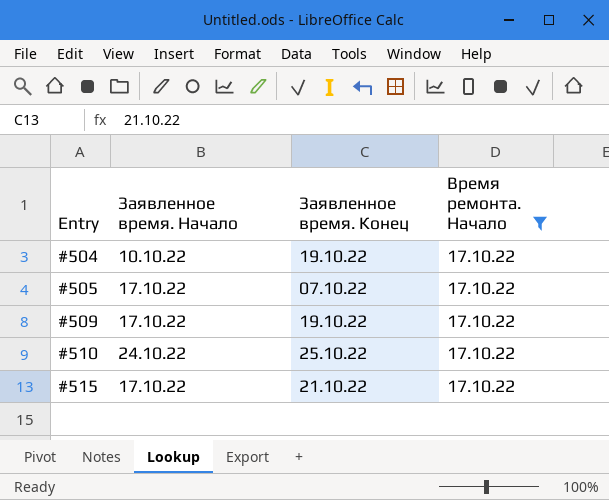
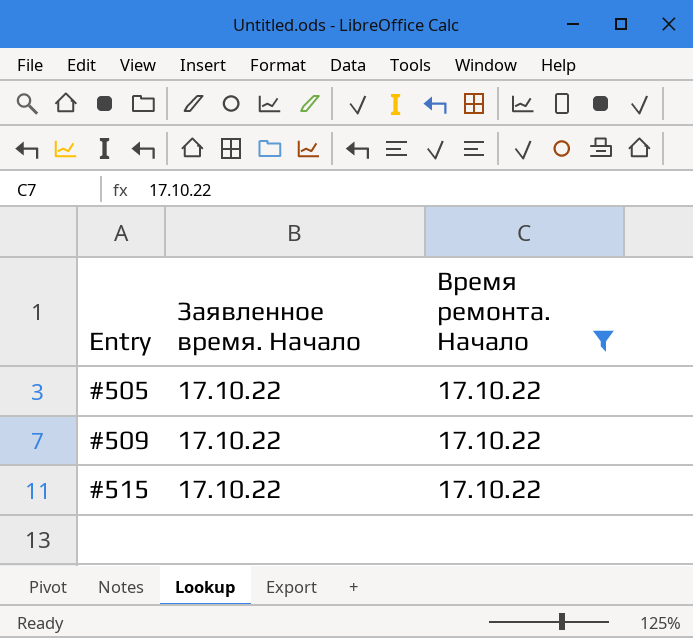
column Заявленное время. Конец | position: 3 -> none
row #504: 10.10.22 | 19.10.22 | 17.10.22 -> none
row #510: 24.10.22 | 25.10.22 | 17.10.22 -> none

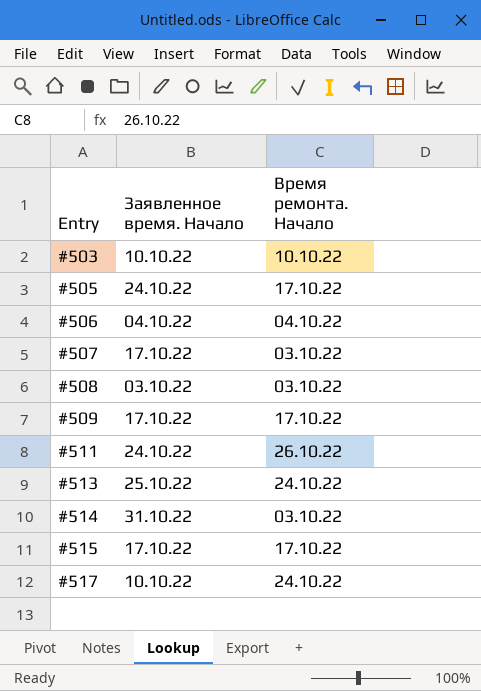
filter: Время ремонта. Начало = 17.10.22 -> none
#505 | Заявленное время. Начало: 17.10.22 -> 24.10.22

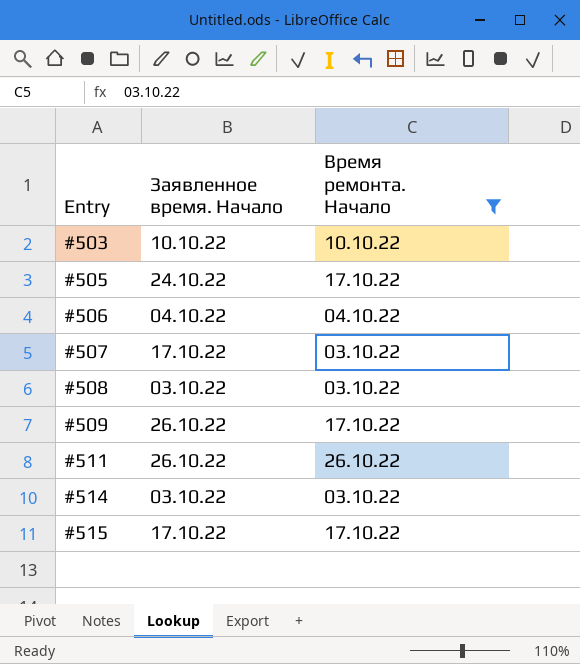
filter: none -> Время ремонта. Начало != 24.10.22
#509 | Заявленное время. Начало: 17.10.22 -> 26.10.22
#511 | Заявленное время. Начало: 24.10.22 -> 26.10.22
#514 | Заявленное время. Начало: 31.10.22 -> 03.10.22

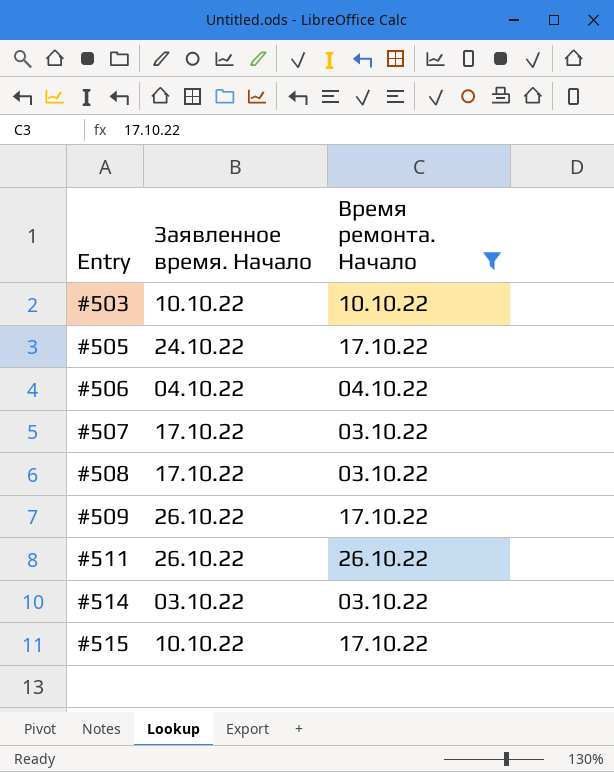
#508 | Заявленное время. Начало: 03.10.22 -> 17.10.22
#515 | Заявленное время. Начало: 17.10.22 -> 10.10.22

